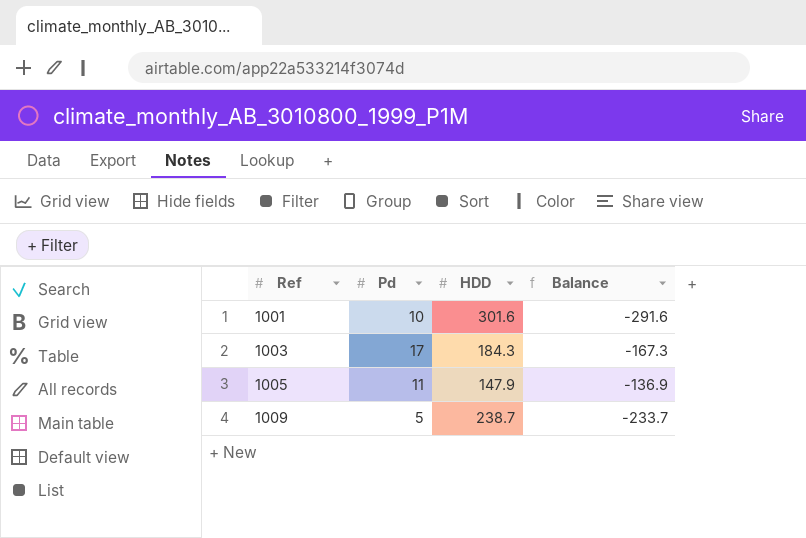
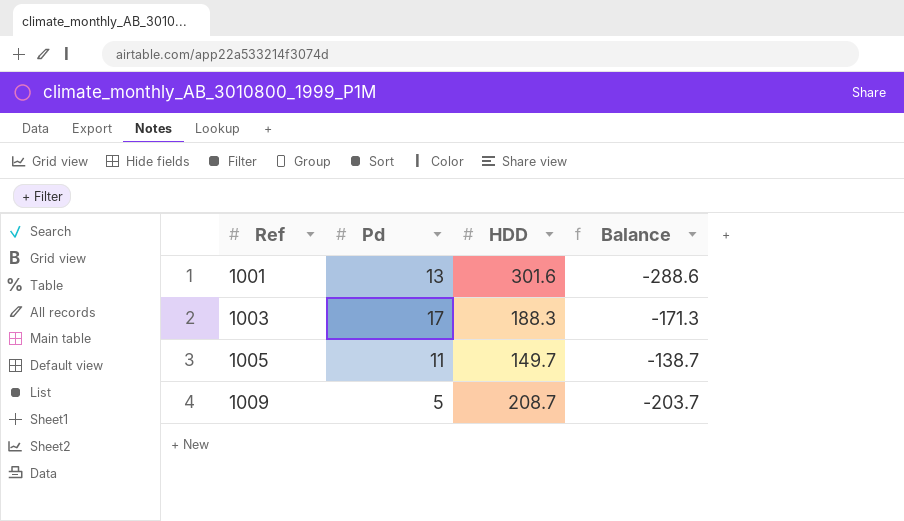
1001 | Pd: 10 -> 13
1001 | Balance: -291.6 -> -288.6
1003 | HDD: 184.3 -> 188.3
1003 | Balance: -167.3 -> -171.3
1005 | HDD: 147.9 -> 149.7
1005 | Balance: -136.9 -> -138.7
1009 | HDD: 238.7 -> 208.7
1009 | Balance: -233.7 -> -203.7

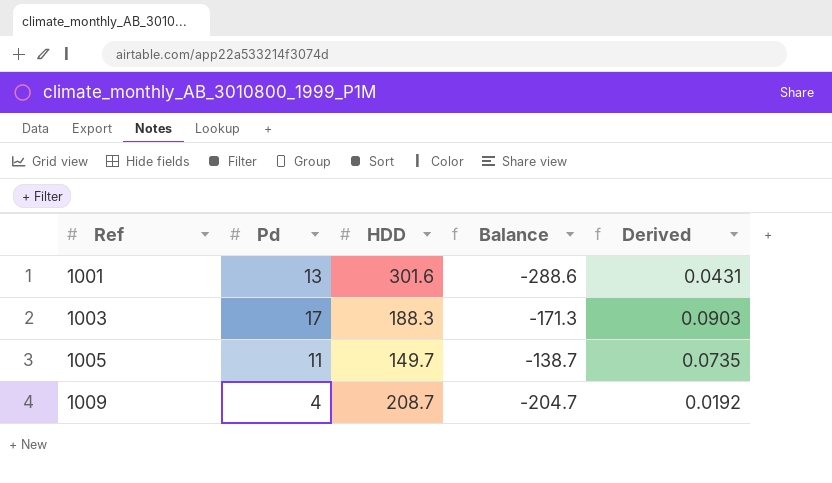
column Derived | formula: none -> [Pd] / [HDD]
1009 | Pd: 5 -> 4
1009 | Balance: -203.7 -> -204.7

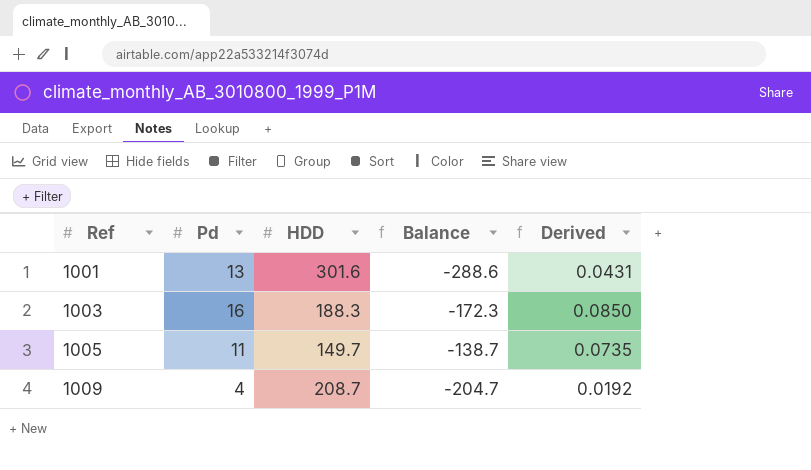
1003 | Pd: 17 -> 16
1003 | Balance: -171.3 -> -172.3
1003 | Derived: 0.0903 -> 0.0850

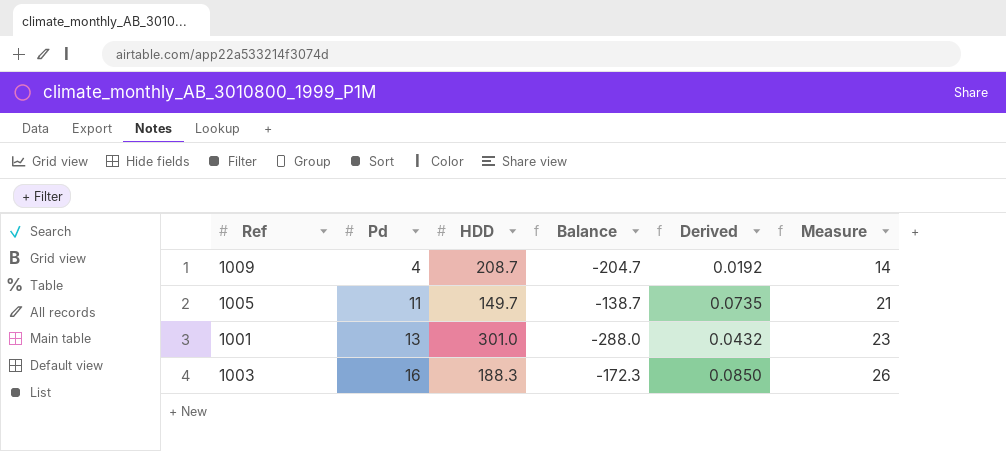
row order: Ref ascending -> Pd ascending
column Measure | formula: none -> [Pd] + 10
1001 | HDD: 301.6 -> 301.0
1001 | Balance: -288.6 -> -288.0
1001 | Derived: 0.0431 -> 0.0432

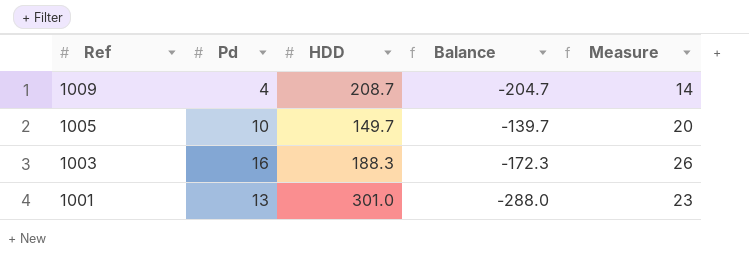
row order: Pd ascending -> Ref descending
column Derived | formula: [Pd] / [HDD] -> none
1005 | Pd: 11 -> 10
1005 | Balance: -138.7 -> -139.7
1005 | Measure: 21 -> 20

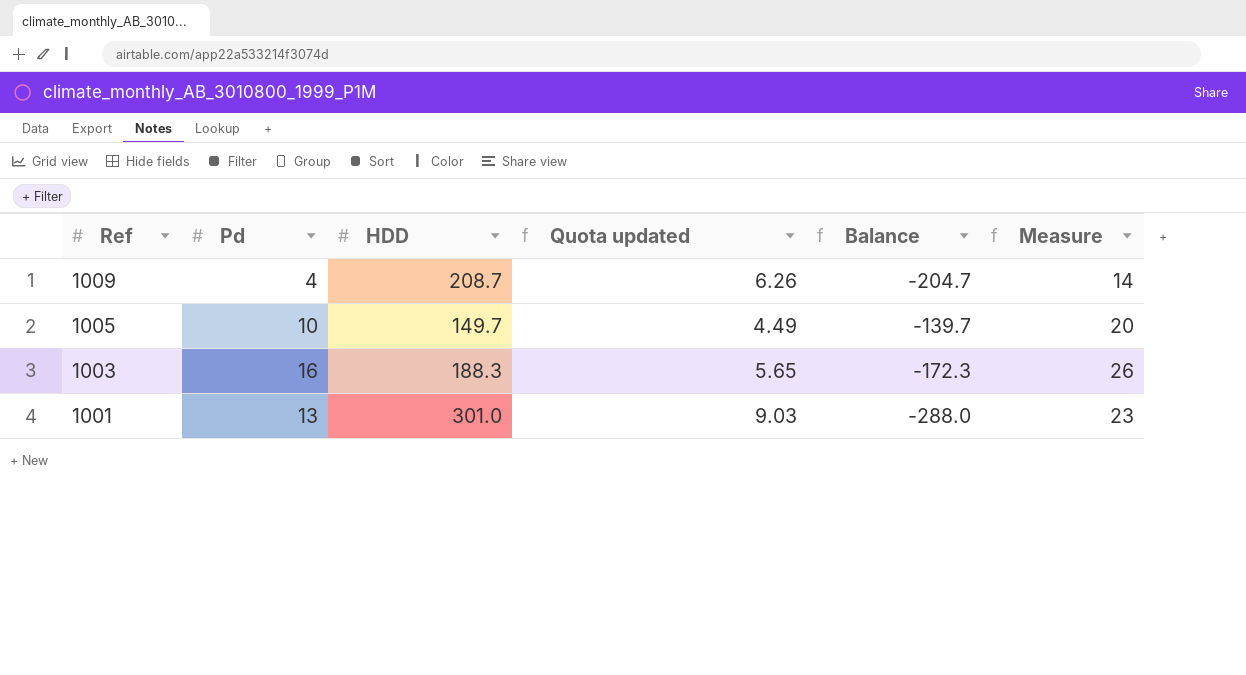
column Quota updated | formula: none -> [HDD] * 0.03

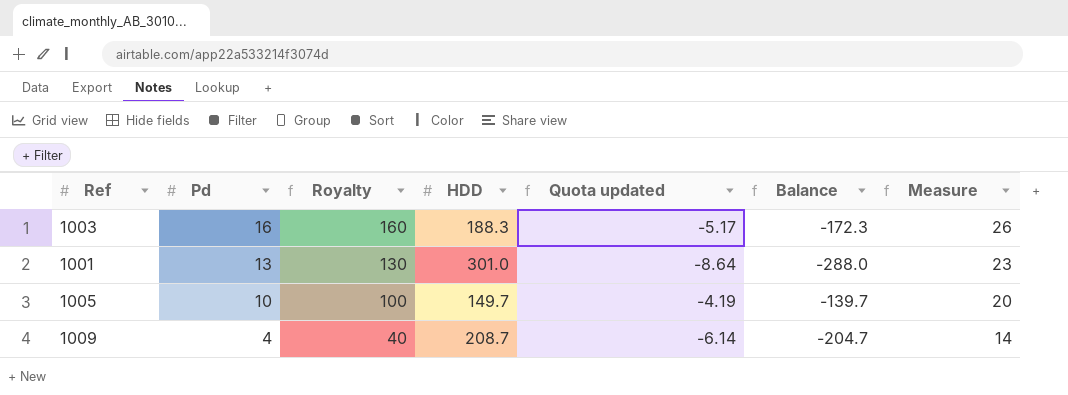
row order: Ref descending -> Pd descending
column Royalty | formula: none -> [Pd] * 10
column Quota updated | formula: [HDD] * 0.03 -> [Balance] * 0.03

